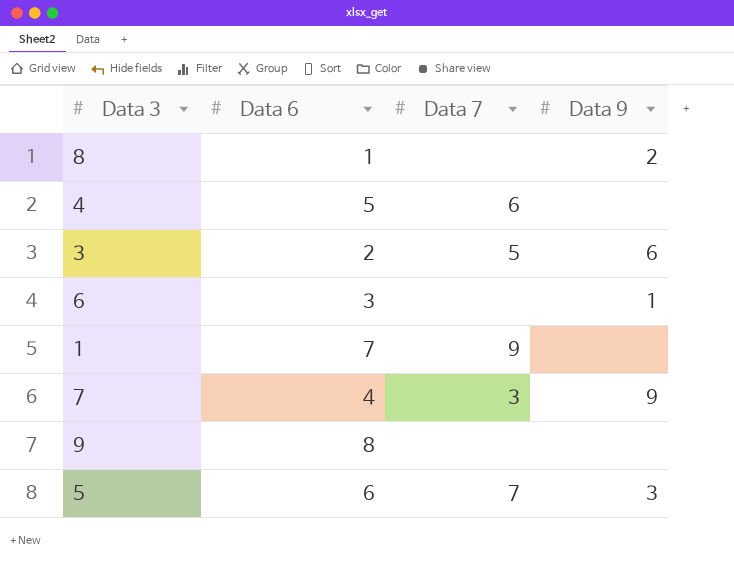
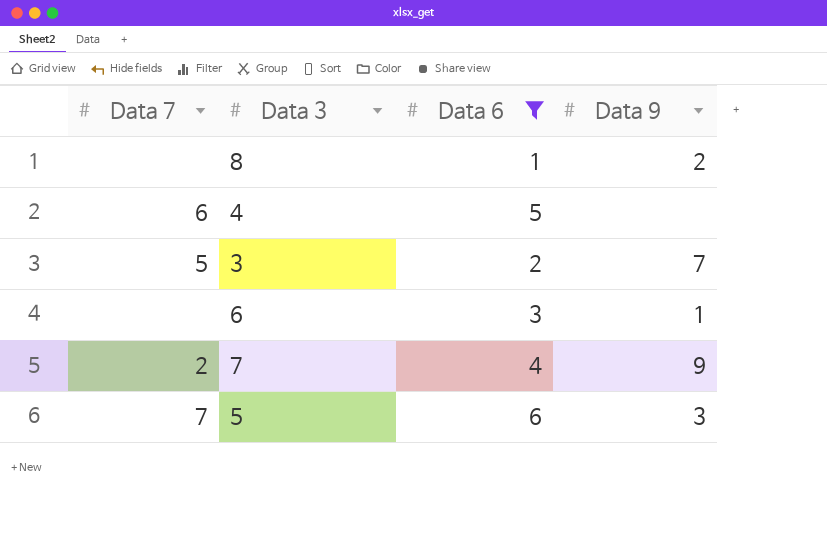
filter: none -> Data 6 <= 6
column Data 7 | position: 3 -> 1
3 | Data 9: 6 -> 7
7 | Data 7: 3 -> 2

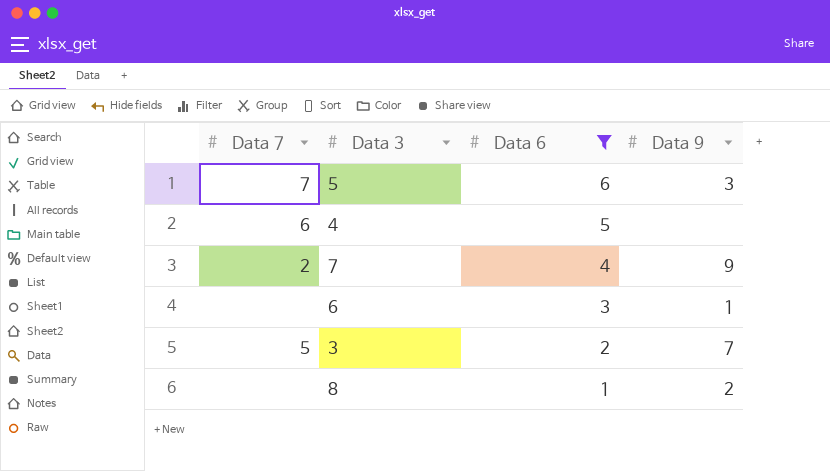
row order: none -> Data 6 descending

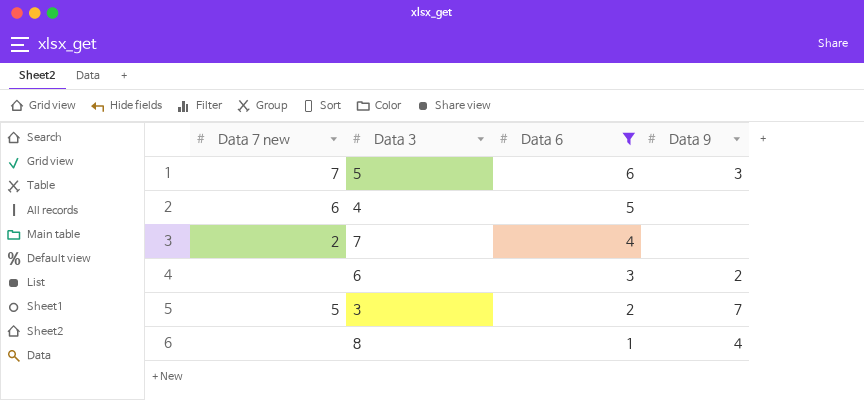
column name: Data 7 -> Data 7 new
7 | Data 9: 9 -> none
6 | Data 9: 1 -> 2
8 | Data 9: 2 -> 4

